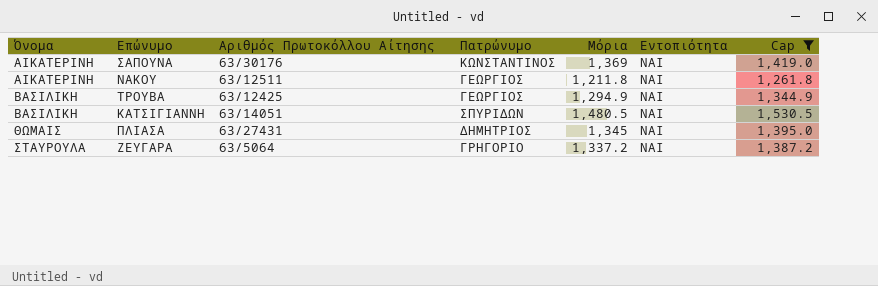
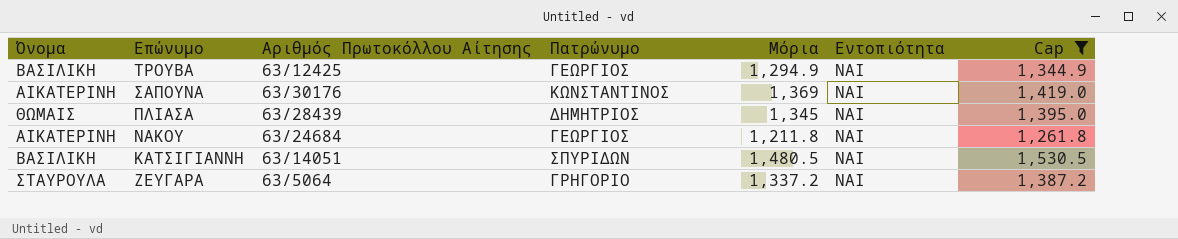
row order: Όνομα ascending -> Επώνυμο descending
ΠΛΙΑΣΑ | Αριθμός Πρωτοκόλλου Αίτησης: 63/27431 -> 63/28439
ΝΑΚΟΥ | Αριθμός Πρωτοκόλλου Αίτησης: 63/12511 -> 63/24684

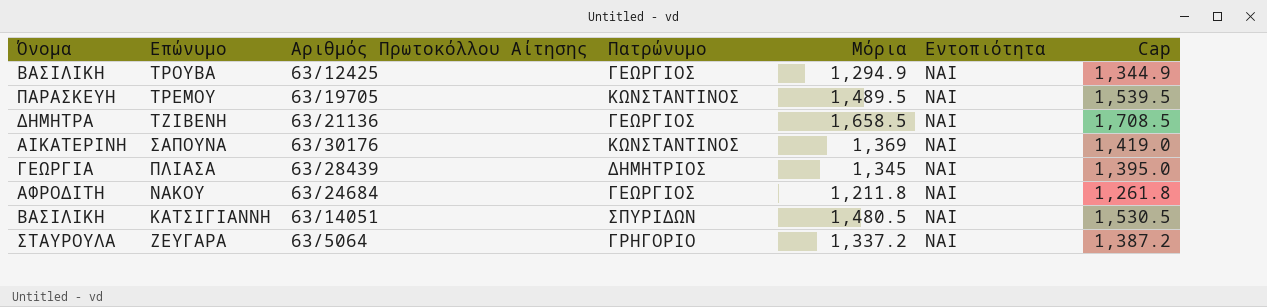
filter: Cap <= 1,530.5 -> none
ΠΛΙΑΣΑ | Όνομα: ΘΩΜΑΙΣ -> ΓΕΩΡΓΙΑ
ΝΑΚΟΥ | Όνομα: ΑΙΚΑΤΕΡΙΝΗ -> ΑΦΡΟΔΙΤΗ

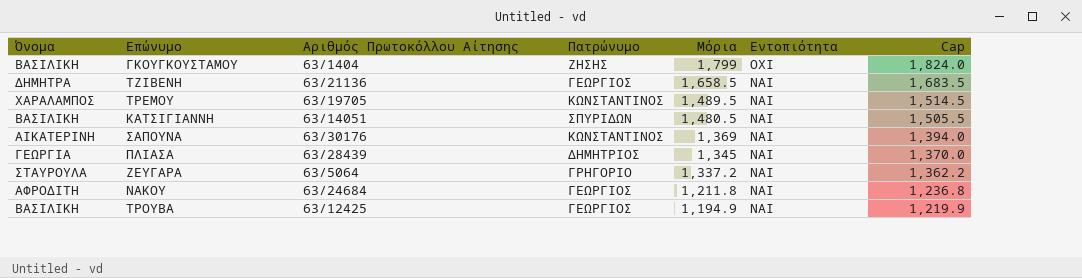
row order: Επώνυμο descending -> Μόρια descending
column Cap | formula: [Μόρια] + 50 -> [Μόρια] + 25
row ΓΚΟΥΓΚΟΥΣΤΑΜΟΥ: none -> ΒΑΣΙΛΙΚΗ | 63/1404 | ΖΗΣΗΣ | 1,799 | ΟΧΙ | 1,824.0
ΤΡΕΜΟΥ | Όνομα: ΠΑΡΑΣΚΕΥΗ -> ΧΑΡΑΛΑΜΠΟΣ
ΤΡΟΥΒΑ | Μόρια: 1,294.9 -> 1,194.9

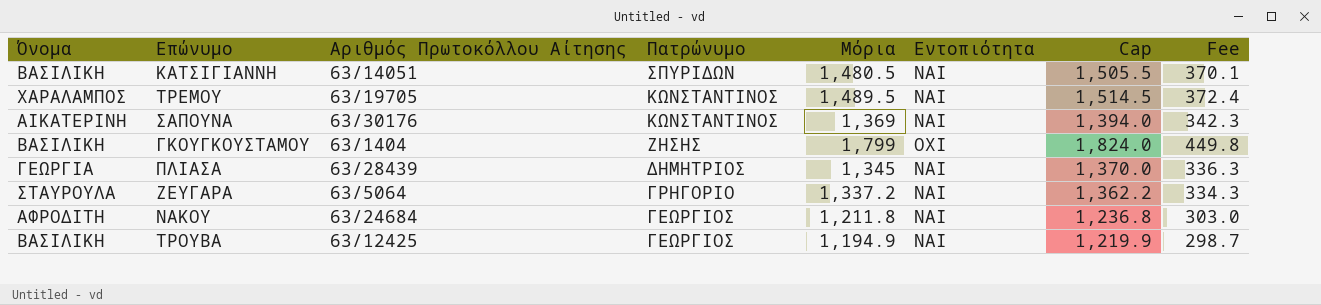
row order: Μόρια descending -> Πατρώνυμο descending
column Fee | formula: none -> [Μόρια] * 0.25
row ΤΖΙΒΕΝΗ: ΔΗΜΗΤΡΑ | 63/21136 | ΓΕΩΡΓΙΟΣ | 1,658.5 | ΝΑΙ | 1,683.5 -> none

